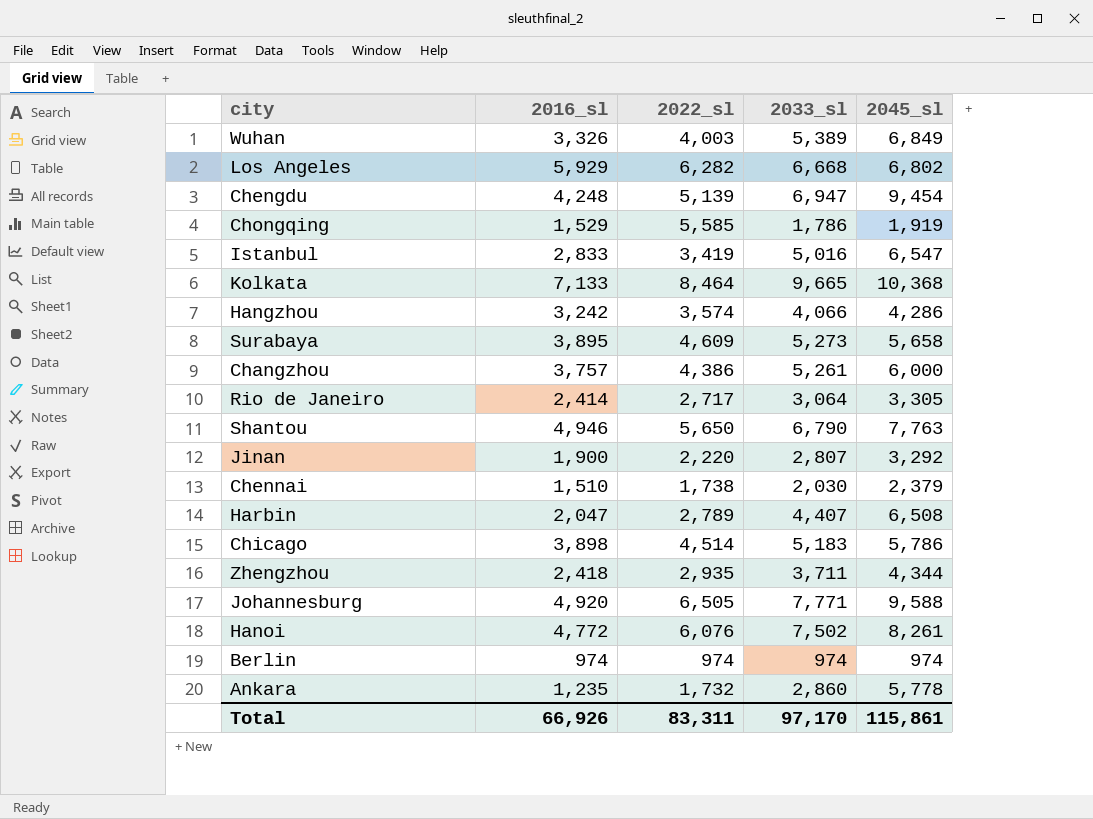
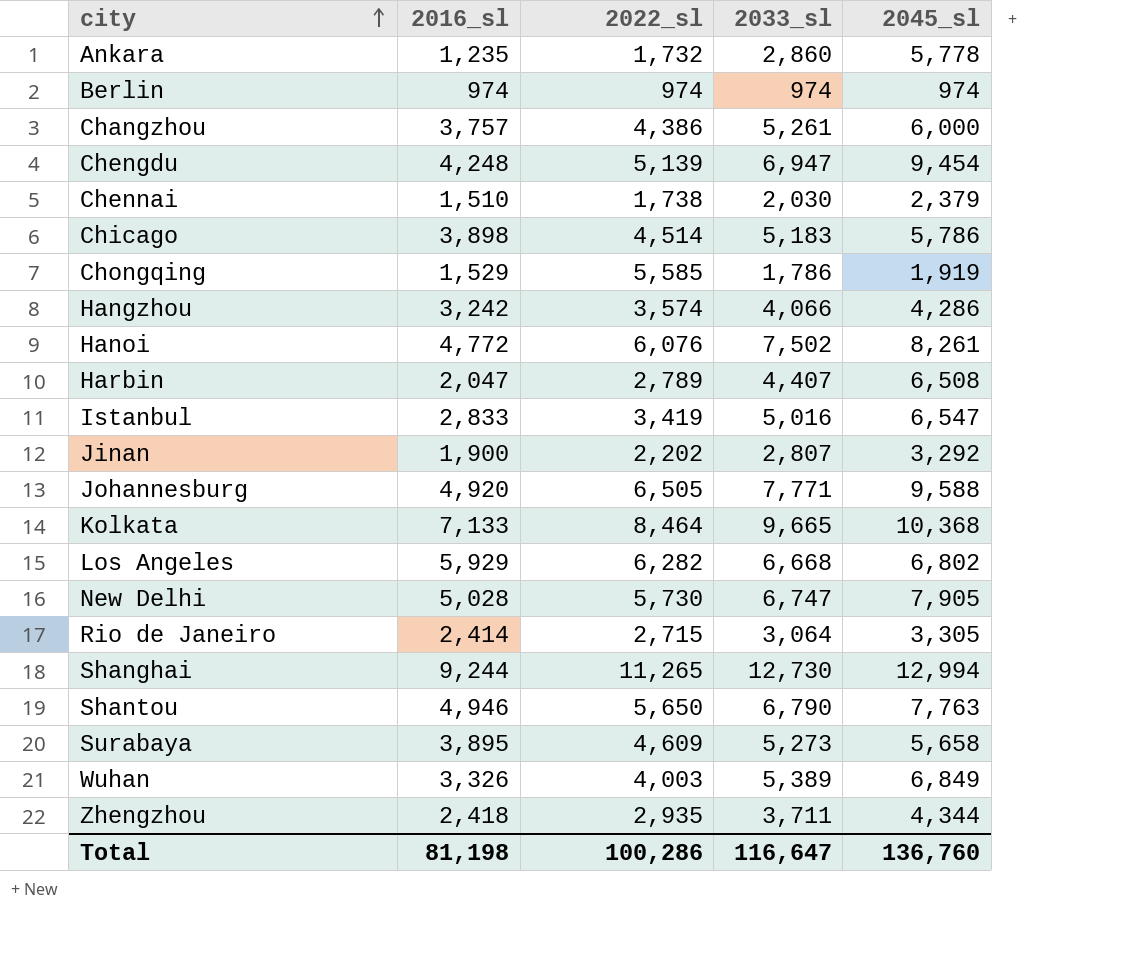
row order: none -> city ascending
Jinan | 2022_sl: 2,220 -> 2,202
row New Delhi: none -> 5,028 | 5,730 | 6,747 | 7,905
Rio de Janeiro | 2022_sl: 2,717 -> 2,715
row Shanghai: none -> 9,244 | 11,265 | 12,730 | 12,994
Total | 2016_sl: 66,926 -> 81,198
Total | 2022_sl: 83,311 -> 100,286
Total | 2033_sl: 97,170 -> 116,647
Total | 2045_sl: 115,861 -> 136,760

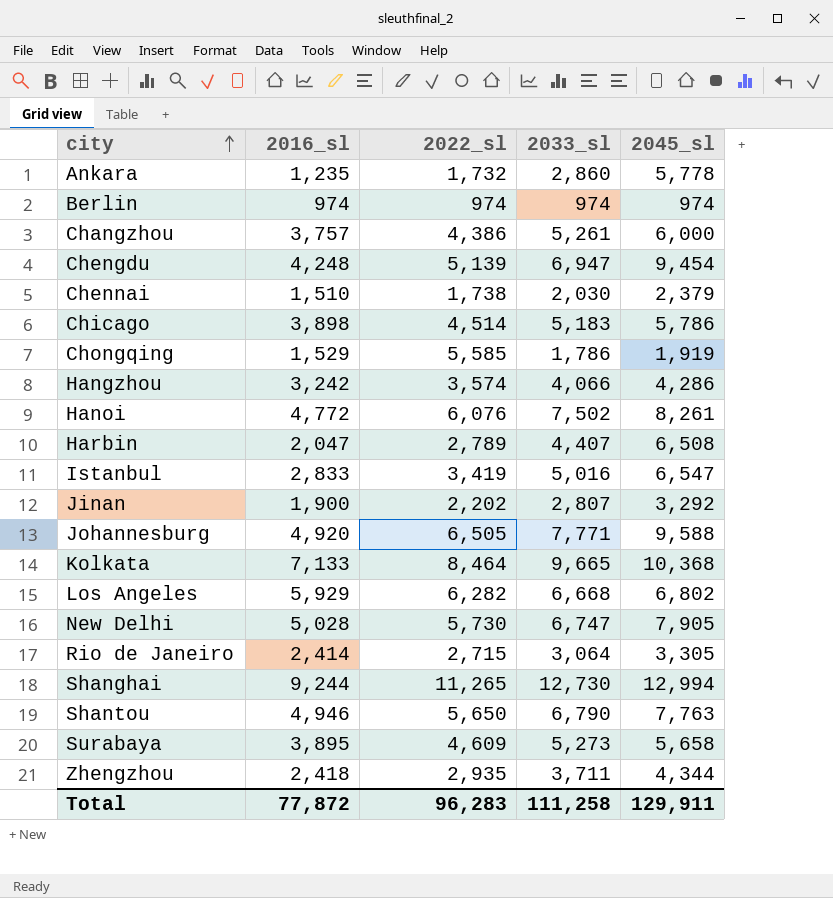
row Wuhan: 3,326 | 4,003 | 5,389 | 6,849 -> none
Total | 2016_sl: 81,198 -> 77,872
Total | 2022_sl: 100,286 -> 96,283
Total | 2033_sl: 116,647 -> 111,258
Total | 2045_sl: 136,760 -> 129,911

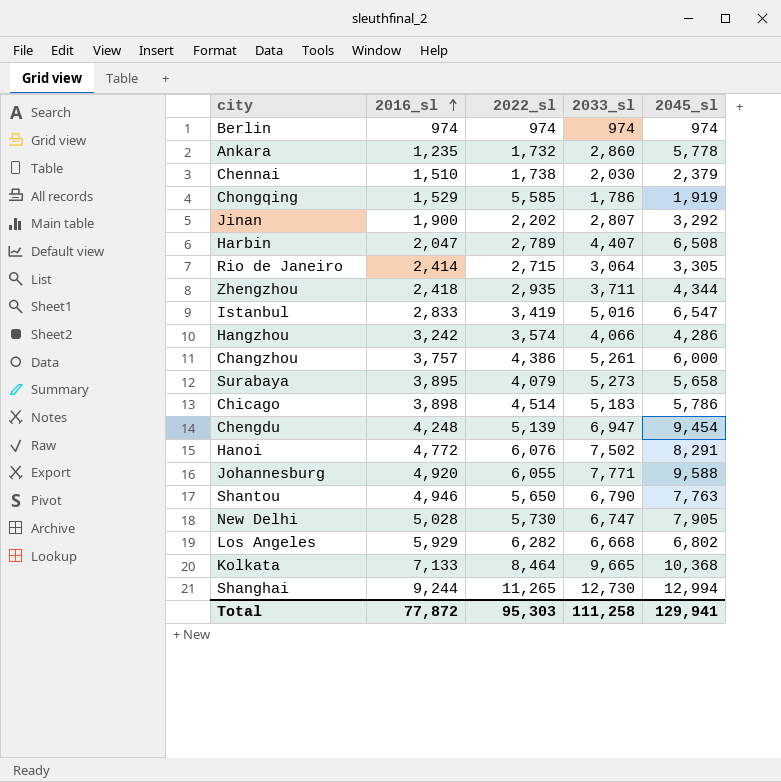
row order: city ascending -> 2016_sl ascending
Surabaya | 2022_sl: 4,609 -> 4,079
Hanoi | 2045_sl: 8,261 -> 8,291
Johannesburg | 2022_sl: 6,505 -> 6,055
Total | 2022_sl: 96,283 -> 95,303
Total | 2045_sl: 129,911 -> 129,941

